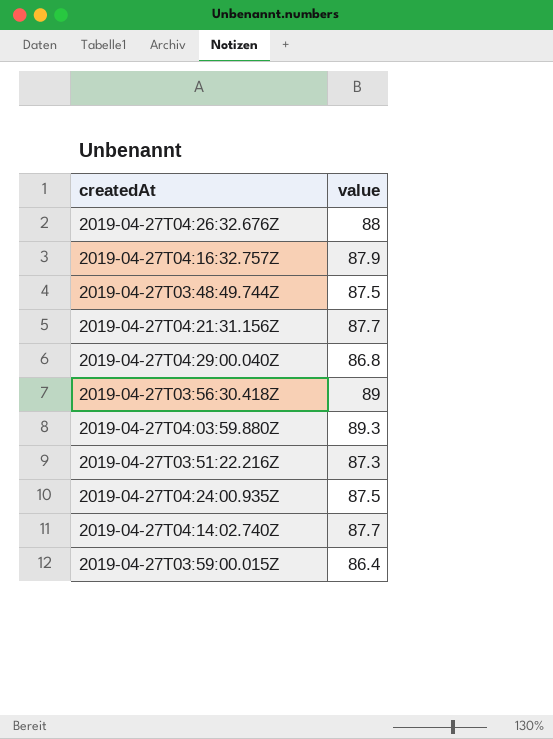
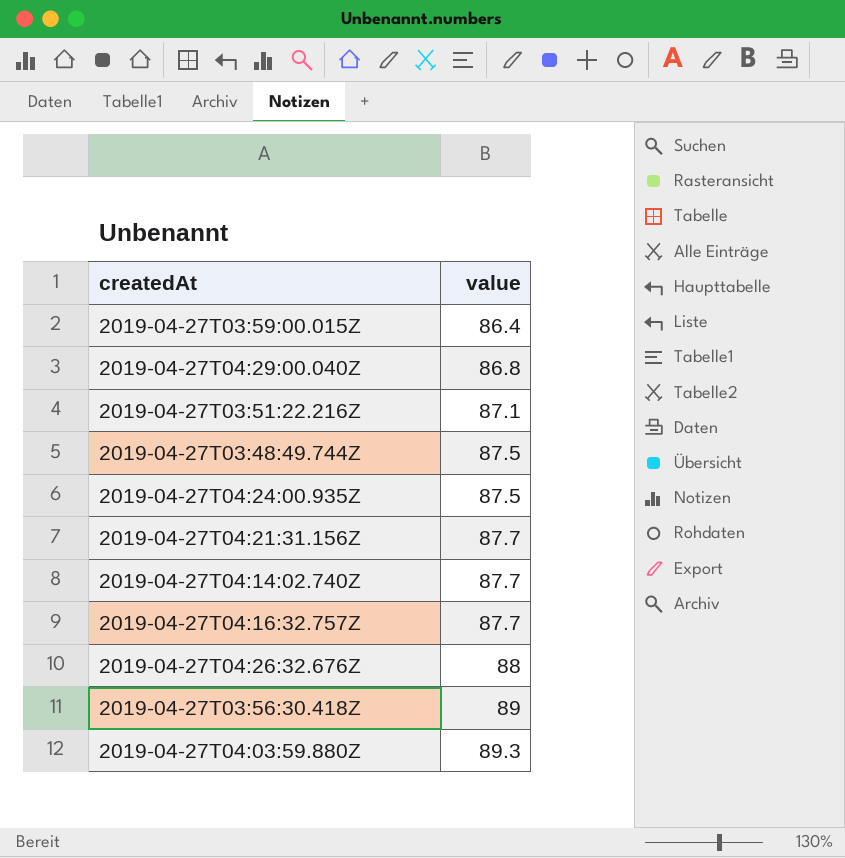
row order: none -> value ascending
2019-04-27T03:51:22.216Z | value: 87.3 -> 87.1
2019-04-27T04:16:32.757Z | value: 87.9 -> 87.7

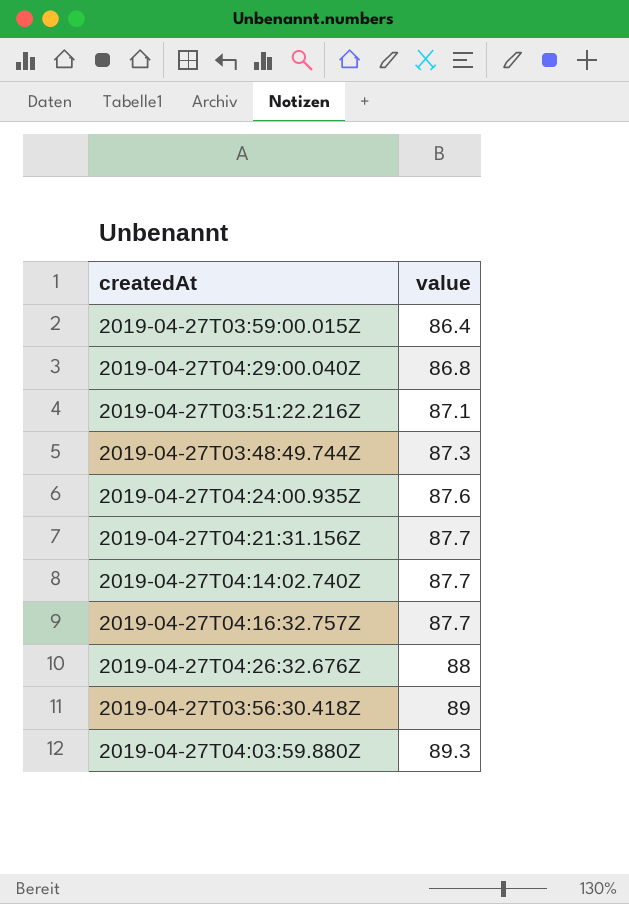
2019-04-27T03:48:49.744Z | value: 87.5 -> 87.3
2019-04-27T04:24:00.935Z | value: 87.5 -> 87.6

